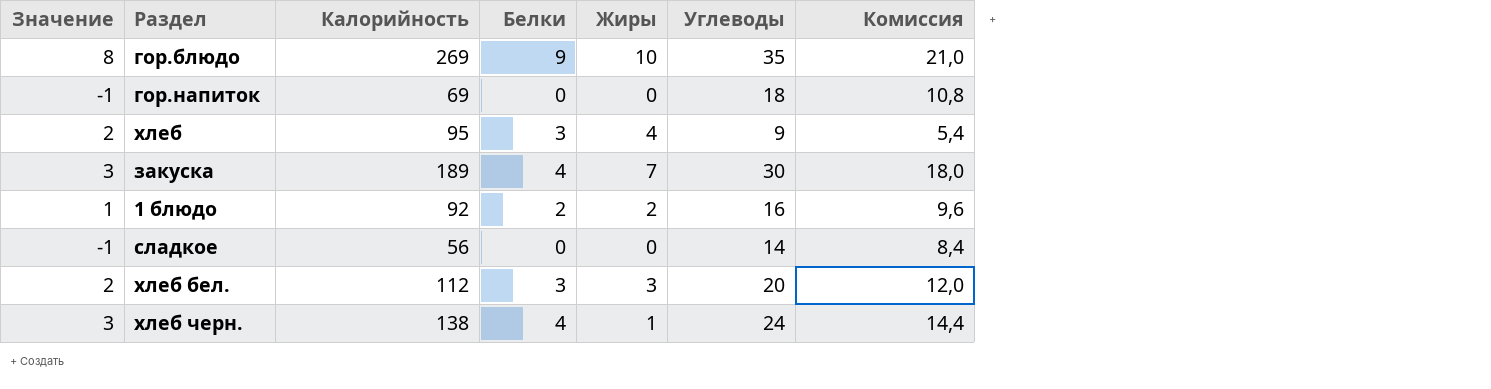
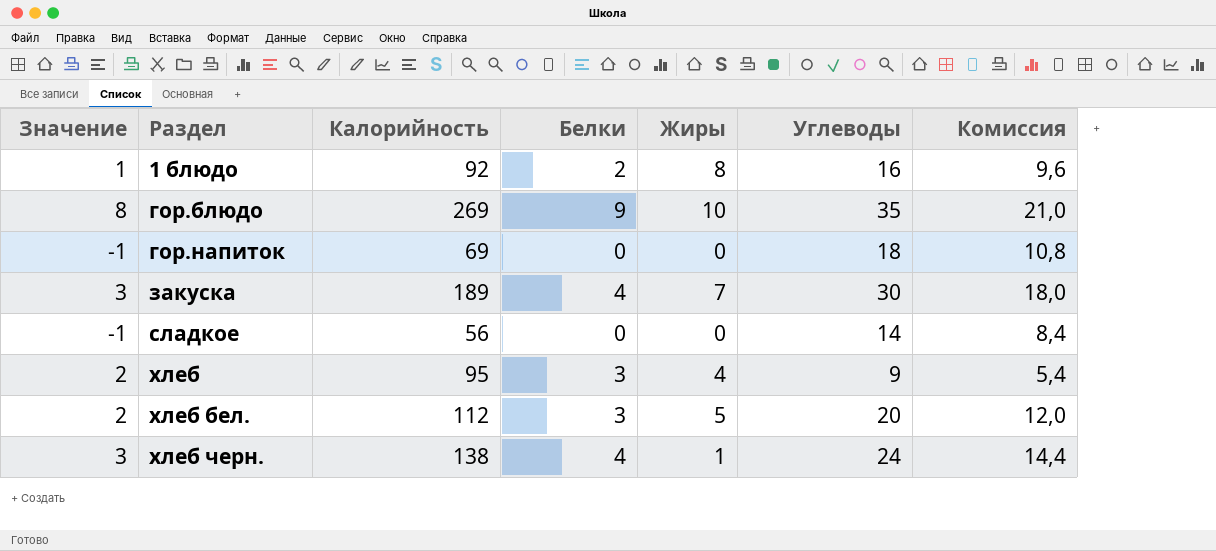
row order: none -> Раздел ascending
1 блюдо | Жиры: 2 -> 8
хлеб бел. | Жиры: 3 -> 5

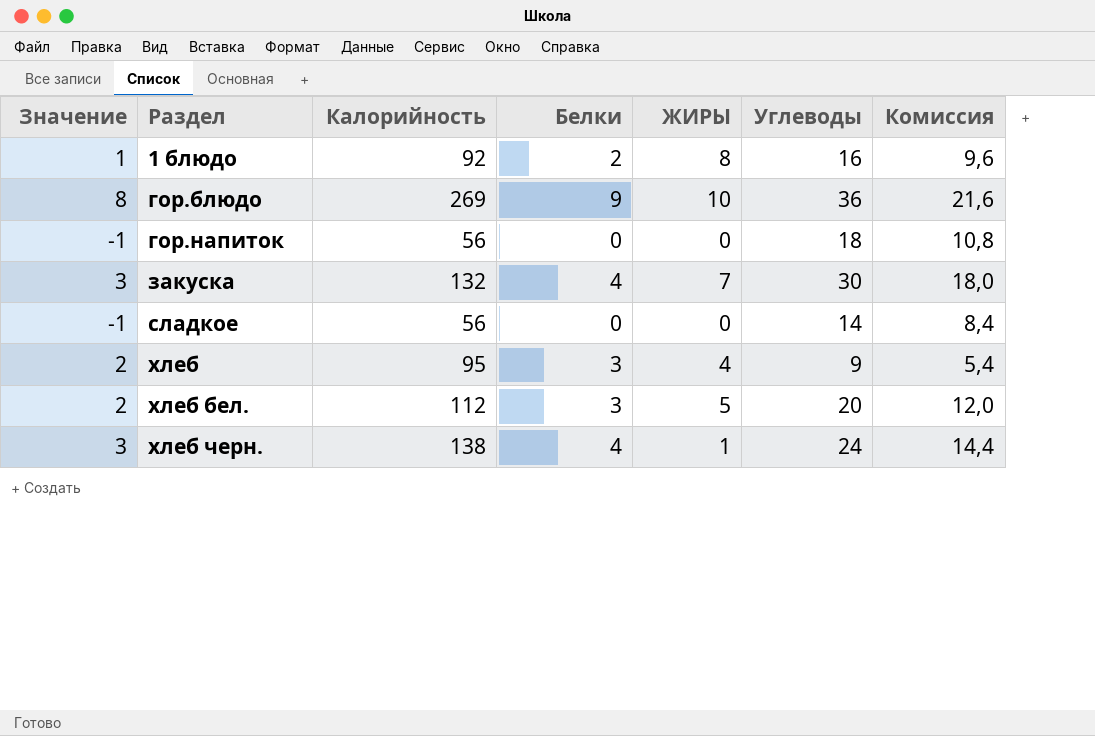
column name: Жиры -> ЖИРЫ
гор.блюдо | Углеводы: 35 -> 36
гор.блюдо | Комиссия: 21,0 -> 21,6
гор.напиток | Калорийность: 69 -> 56
закуска | Калорийность: 189 -> 132

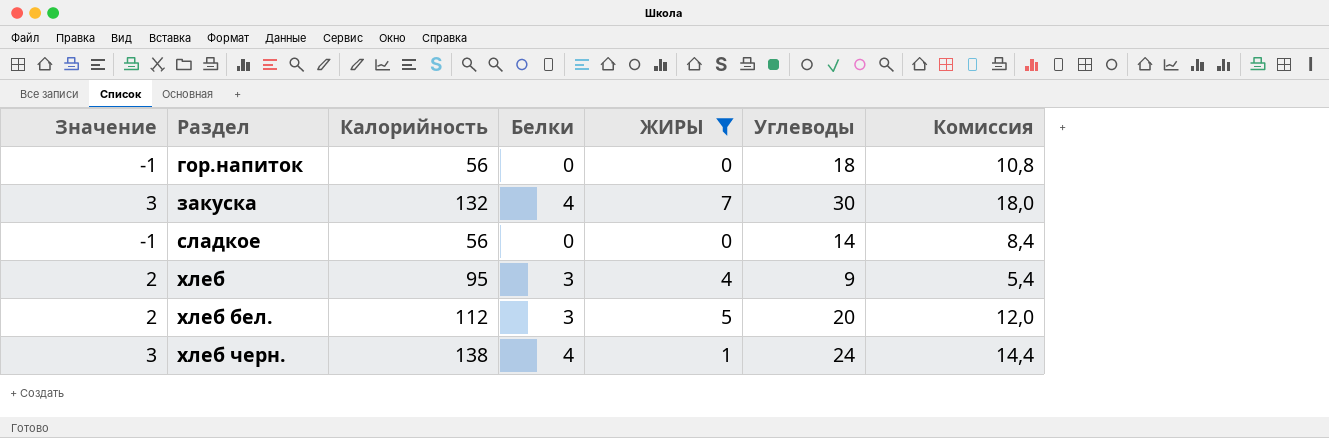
filter: none -> ЖИРЫ <= 7

